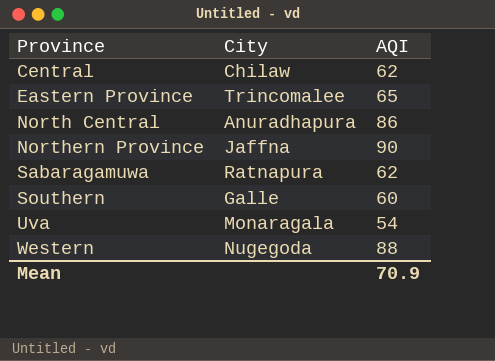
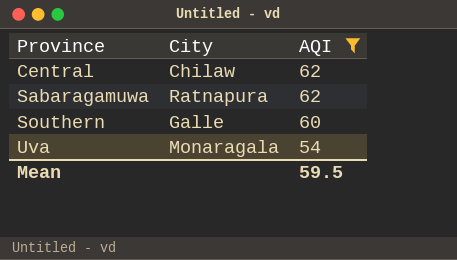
filter: none -> AQI <= 62
Mean | AQI: 70.9 -> 59.5

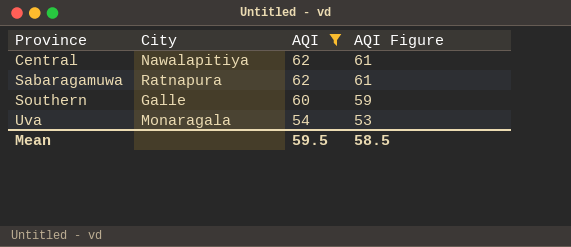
column AQI Figure | formula: none -> [AQI] - 1
Central | City: Chilaw -> Nawalapitiya

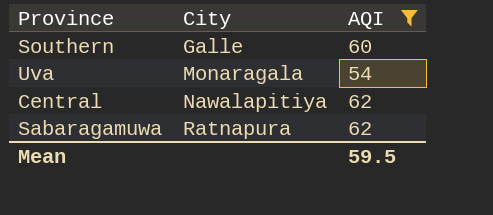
row order: Province ascending -> City ascending
column AQI Figure | formula: [AQI] - 1 -> none

